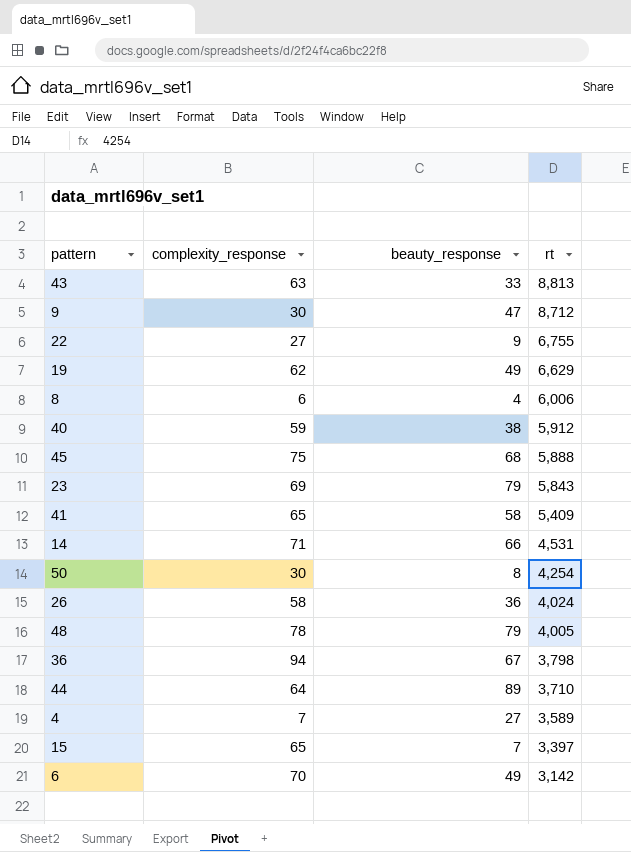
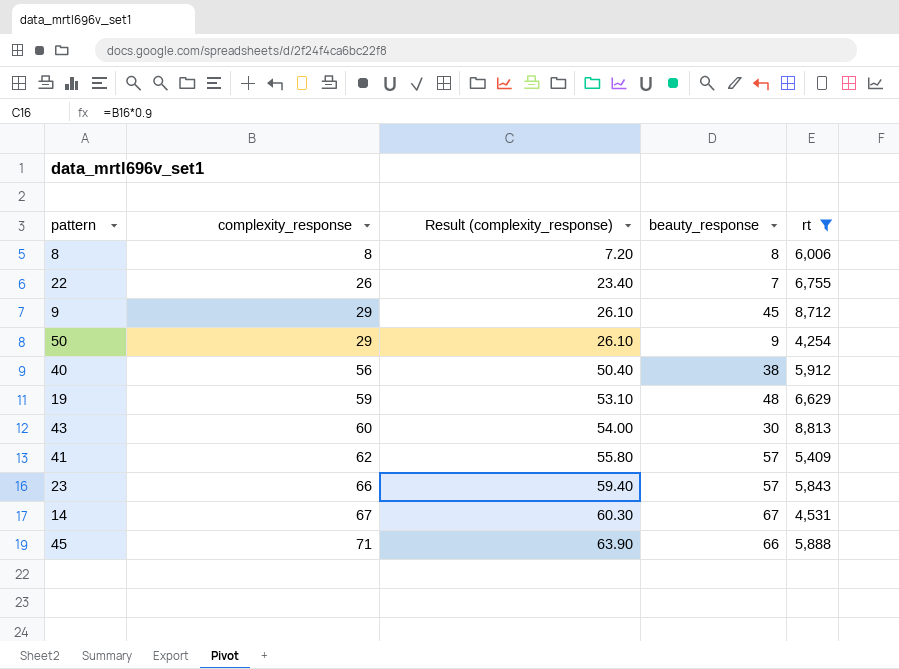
filter: none -> rt >= 4,254
row order: rt descending -> complexity_response ascending
column Result (complexity_response) | formula: none -> [complexity_response] * 0.9
8 | complexity_response: 6 -> 8
8 | beauty_response: 4 -> 8
22 | complexity_response: 27 -> 26
22 | beauty_response: 9 -> 7
9 | complexity_response: 30 -> 29
9 | beauty_response: 47 -> 45
50 | complexity_response: 30 -> 29
50 | beauty_response: 8 -> 9
40 | complexity_response: 59 -> 56
19 | complexity_response: 62 -> 59
19 | beauty_response: 49 -> 48
43 | complexity_response: 63 -> 60
43 | beauty_response: 33 -> 30
41 | complexity_response: 65 -> 62
41 | beauty_response: 58 -> 57
23 | complexity_response: 69 -> 66
23 | beauty_response: 79 -> 57
14 | complexity_response: 71 -> 67
14 | beauty_response: 66 -> 67
45 | complexity_response: 75 -> 71
45 | beauty_response: 68 -> 66

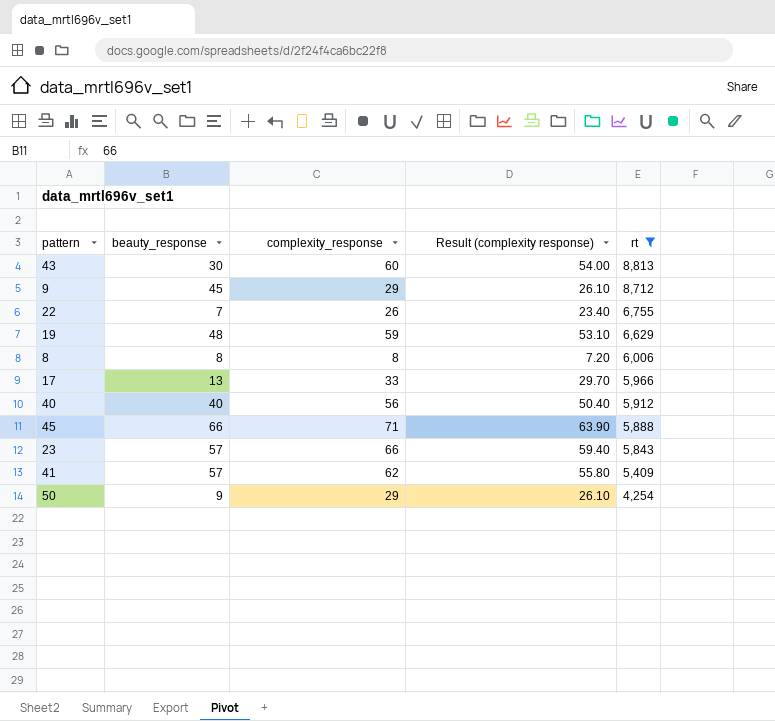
row order: complexity_response ascending -> rt descending
column beauty_response | position: 4 -> 2
column name: Result (complexity_response) -> Result (complexity response)
row 14: 67 | 60.30 | 67 | 4,531 -> none
row 17: none -> 13 | 33 | 29.70 | 5,966
40 | beauty_response: 38 -> 40

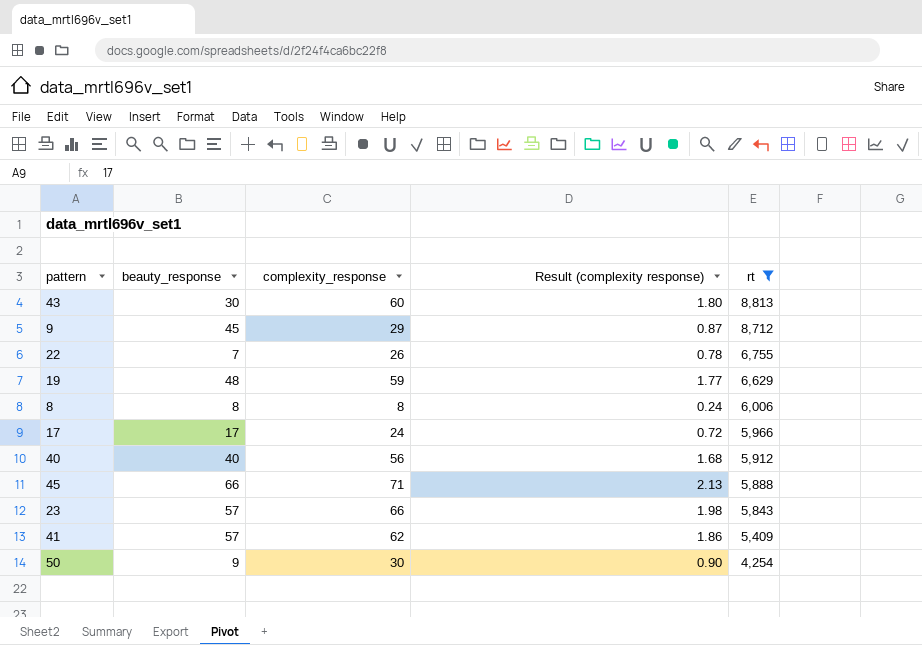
column Result (complexity response) | formula: [complexity_response] * 0.9 -> [complexity_response] * 0.03
17 | beauty_response: 13 -> 17
17 | complexity_response: 33 -> 24
50 | complexity_response: 29 -> 30

